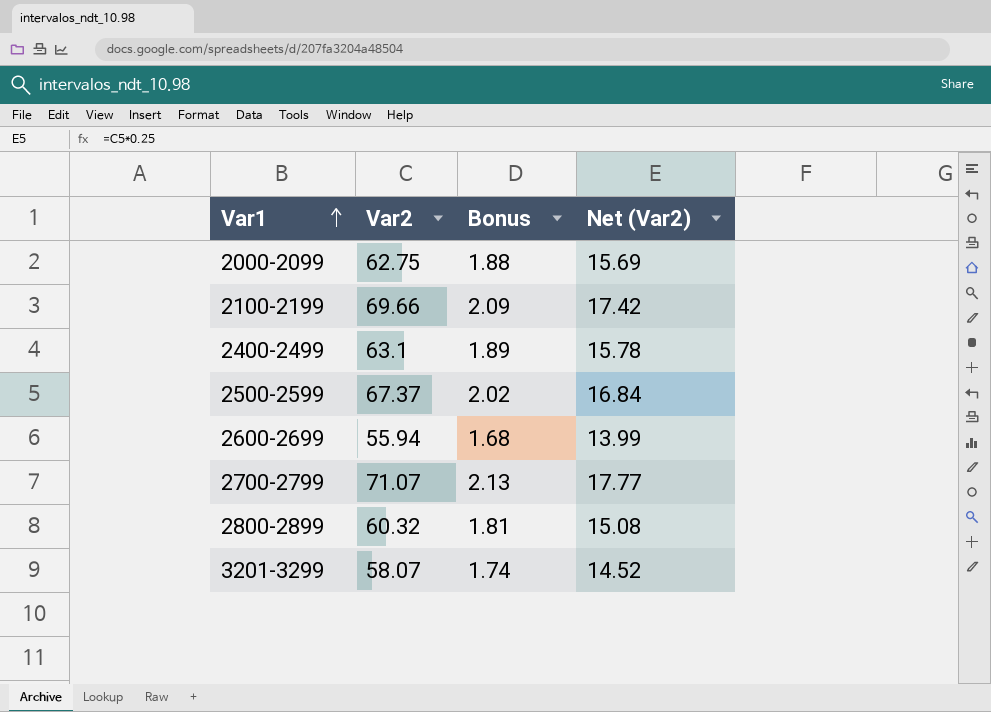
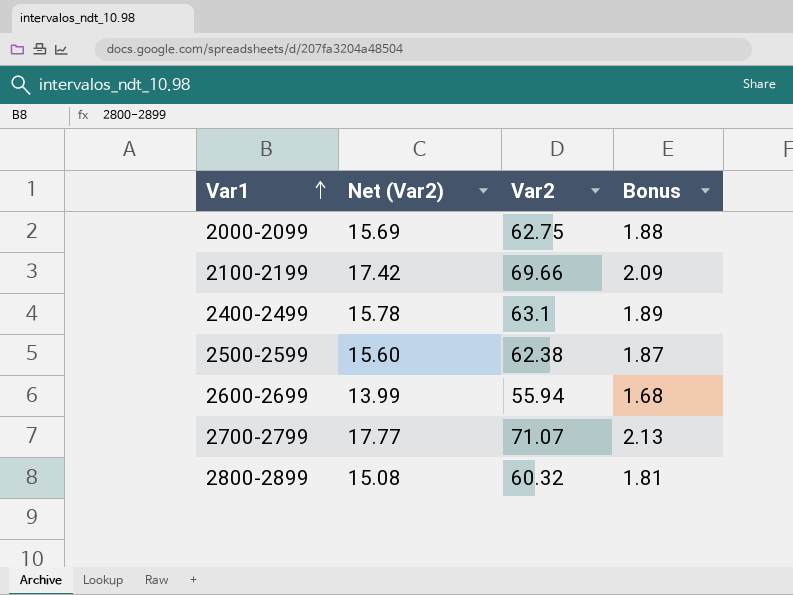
column Net (Var2) | position: 4 -> 2
row 3201-3299: 58.07 | 1.74 | 14.52 -> none
2500-2599 | Net (Var2): 16.84 -> 15.60
2500-2599 | Var2: 67.37 -> 62.38
2500-2599 | Bonus: 2.02 -> 1.87

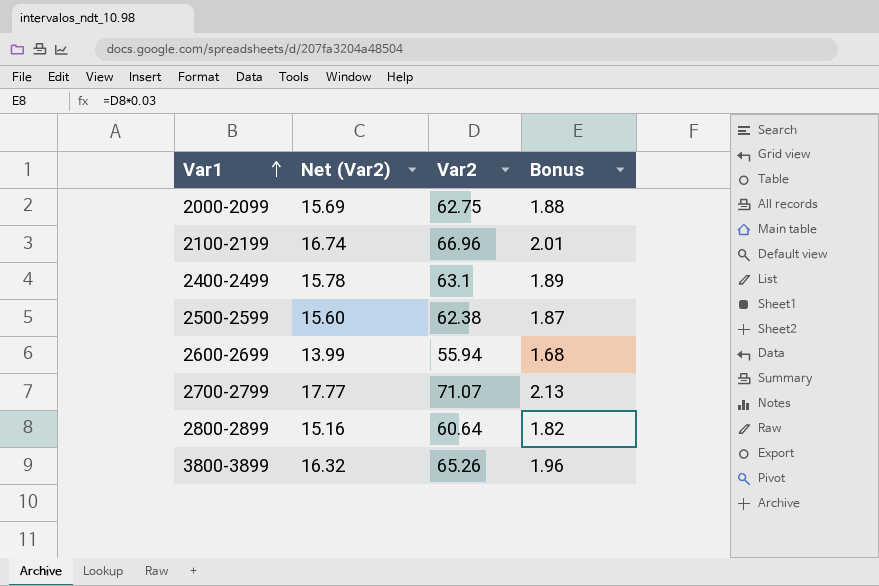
2100-2199 | Net (Var2): 17.42 -> 16.74
2100-2199 | Var2: 69.66 -> 66.96
2100-2199 | Bonus: 2.09 -> 2.01
2800-2899 | Net (Var2): 15.08 -> 15.16
2800-2899 | Var2: 60.32 -> 60.64
2800-2899 | Bonus: 1.81 -> 1.82
row 3800-3899: none -> 16.32 | 65.26 | 1.96

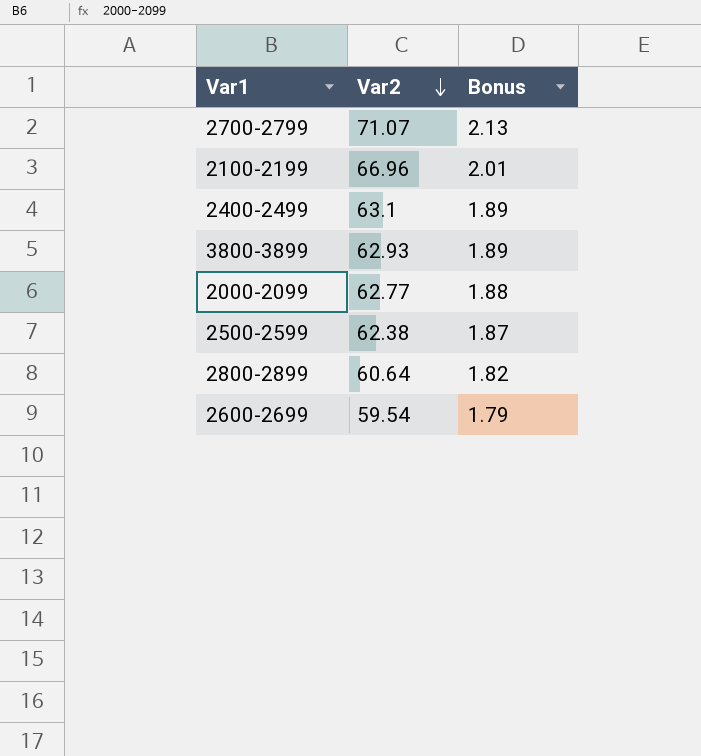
row order: Var1 ascending -> Var2 descending
column Net (Var2) | formula: [Var2] * 0.25 -> none
3800-3899 | Var2: 65.26 -> 62.93
3800-3899 | Bonus: 1.96 -> 1.89
2000-2099 | Var2: 62.75 -> 62.77
2600-2699 | Var2: 55.94 -> 59.54
2600-2699 | Bonus: 1.68 -> 1.79

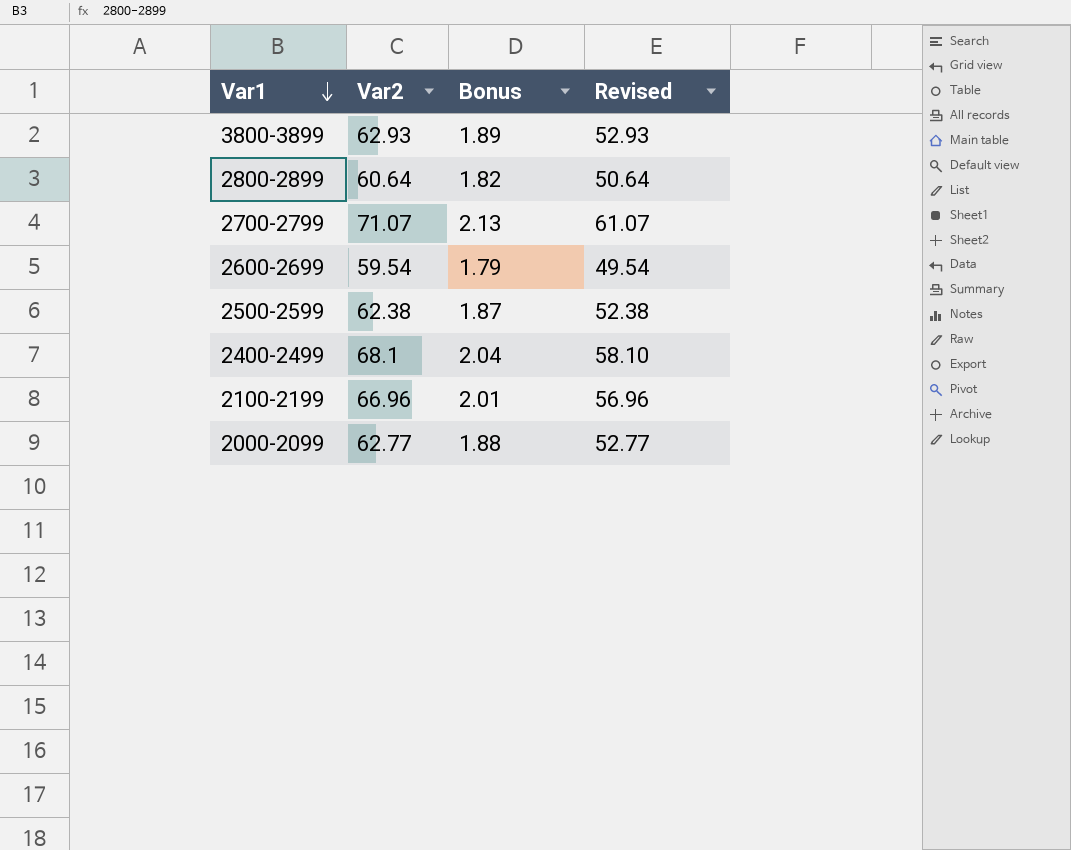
row order: Var2 descending -> Var1 descending
column Revised | formula: none -> [Var2] - 10
2400-2499 | Var2: 63.1 -> 68.1
2400-2499 | Bonus: 1.89 -> 2.04

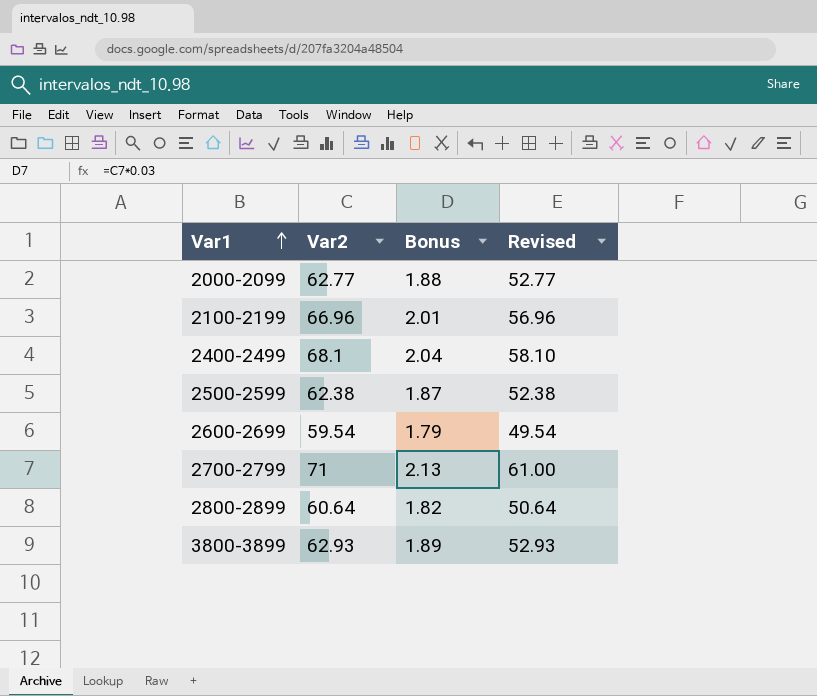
row order: Var1 descending -> Var1 ascending
2700-2799 | Var2: 71.07 -> 71
2700-2799 | Revised: 61.07 -> 61.00

